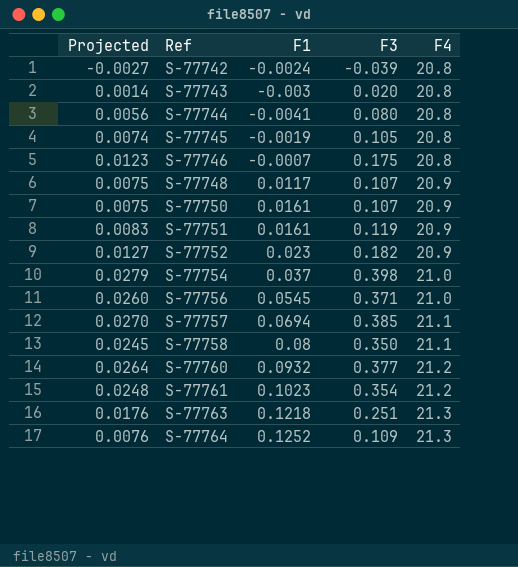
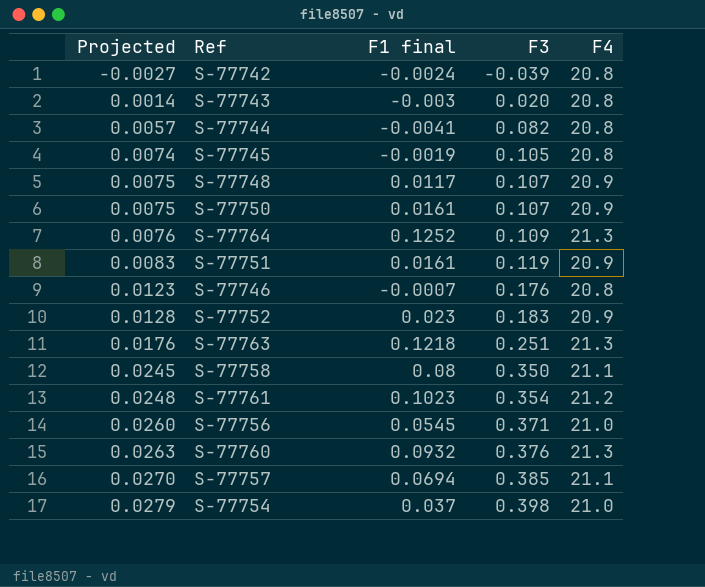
row order: Ref ascending -> Projected ascending
column name: F1 -> F1 final
S-77744 | Projected: 0.0056 -> 0.0057
S-77744 | F3: 0.080 -> 0.082
S-77746 | F3: 0.175 -> 0.176
S-77752 | Projected: 0.0127 -> 0.0128
S-77752 | F3: 0.182 -> 0.183
S-77760 | Projected: 0.0264 -> 0.0263
S-77760 | F3: 0.377 -> 0.376
S-77760 | F4: 21.2 -> 21.3

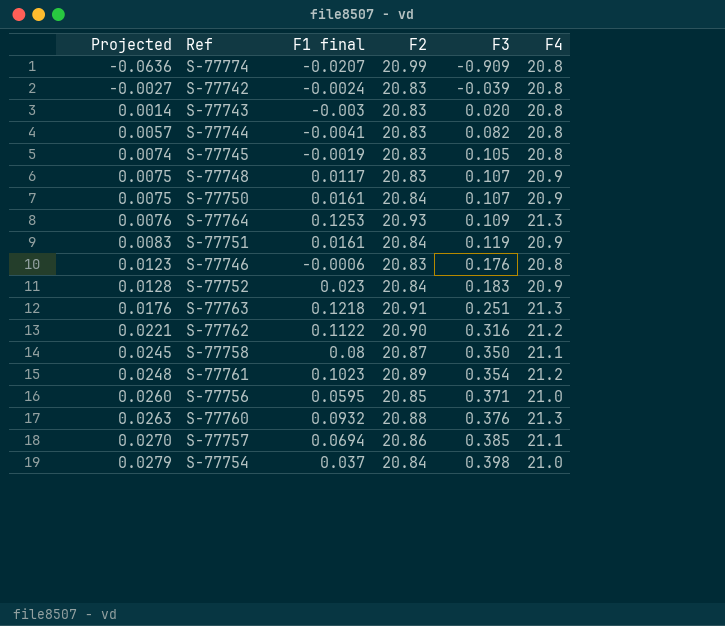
column F2 | position: none -> 4
row S-77774: none -> -0.0636 | -0.0207 | 20.99 | -0.909 | 20.8
S-77764 | F1 final: 0.1252 -> 0.1253
S-77746 | F1 final: -0.0007 -> -0.0006
row S-77762: none -> 0.0221 | 0.1122 | 20.90 | 0.316 | 21.2
S-77756 | F1 final: 0.0545 -> 0.0595

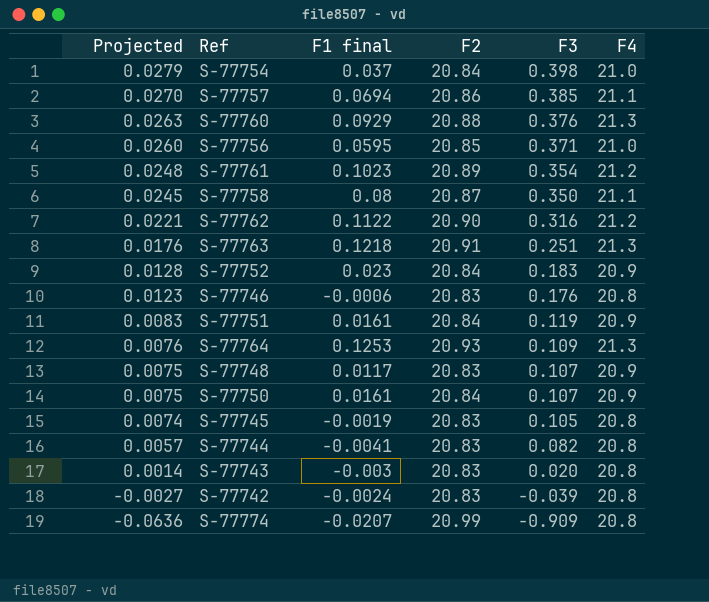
row order: Projected ascending -> Projected descending
S-77760 | F1 final: 0.0932 -> 0.0929

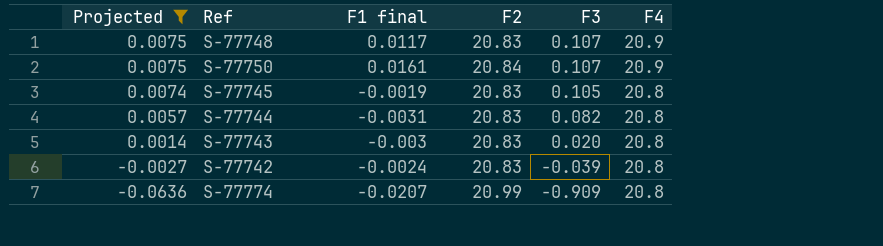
filter: none -> Projected <= 0.0075
S-77744 | F1 final: -0.0041 -> -0.0031

